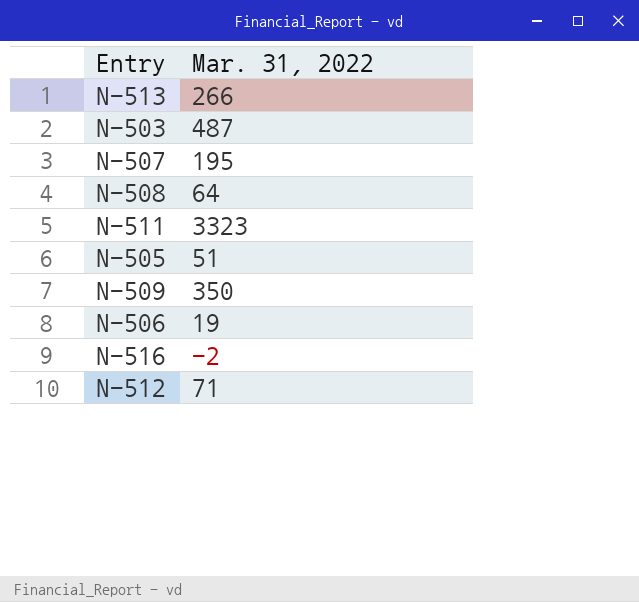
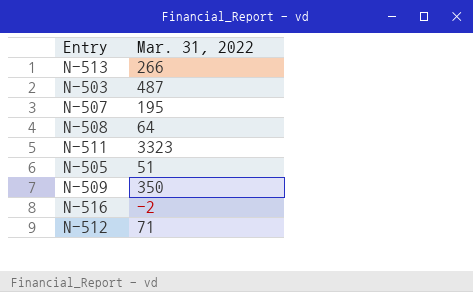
row N-506: 19 -> none

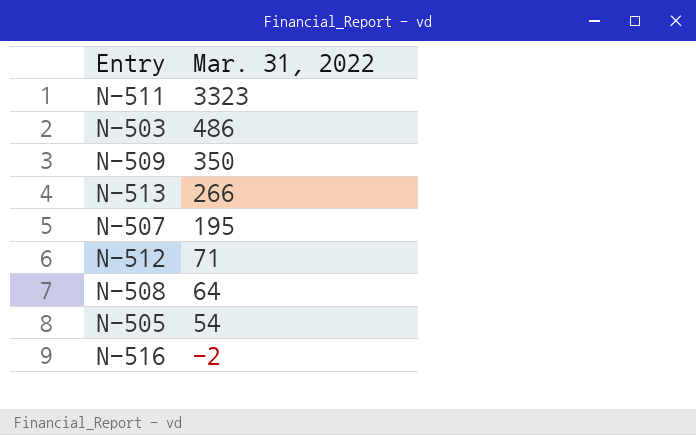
row order: none -> Mar. 31, 2022 descending
N-503 | Mar. 31, 2022: 487 -> 486
N-505 | Mar. 31, 2022: 51 -> 54

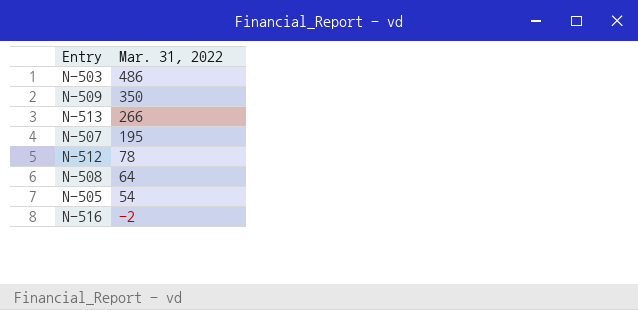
row N-511: 3323 -> none
N-512 | Mar. 31, 2022: 71 -> 78

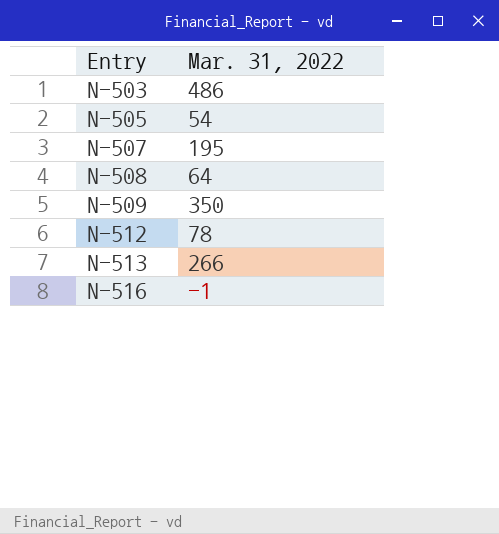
row order: Mar. 31, 2022 descending -> Entry ascending
N-516 | Mar. 31, 2022: -2 -> -1

